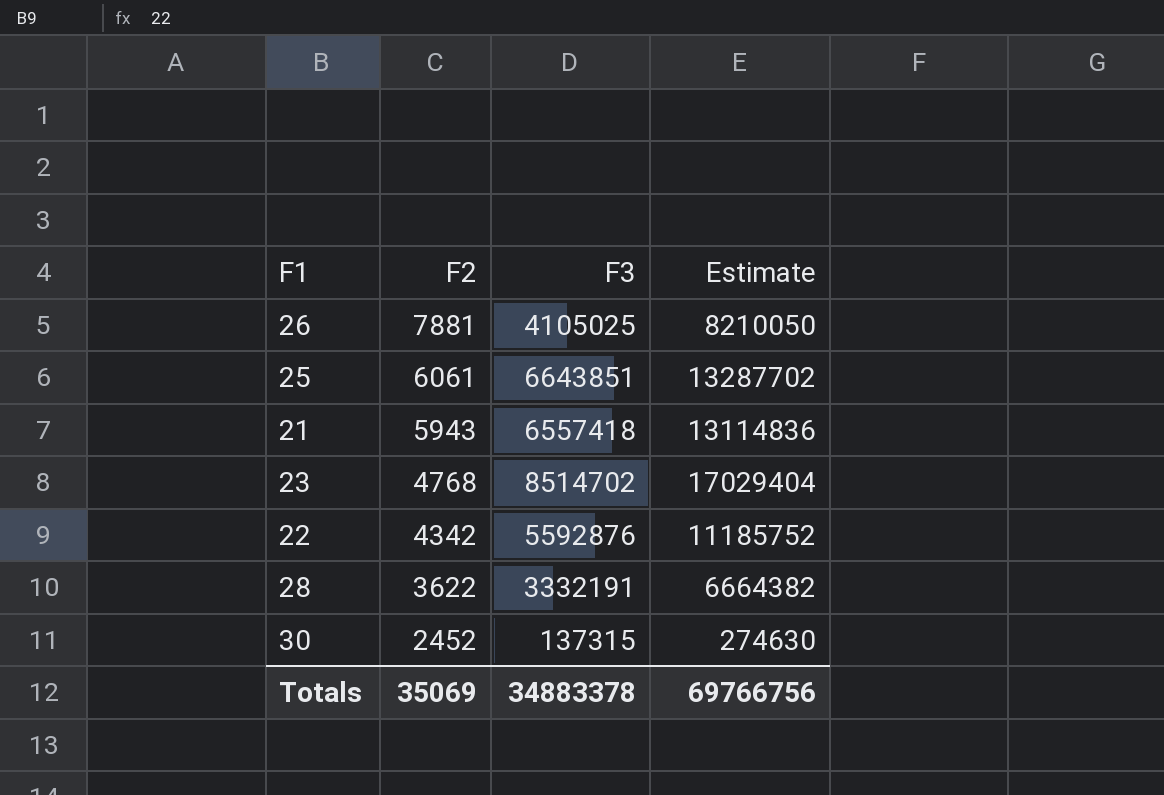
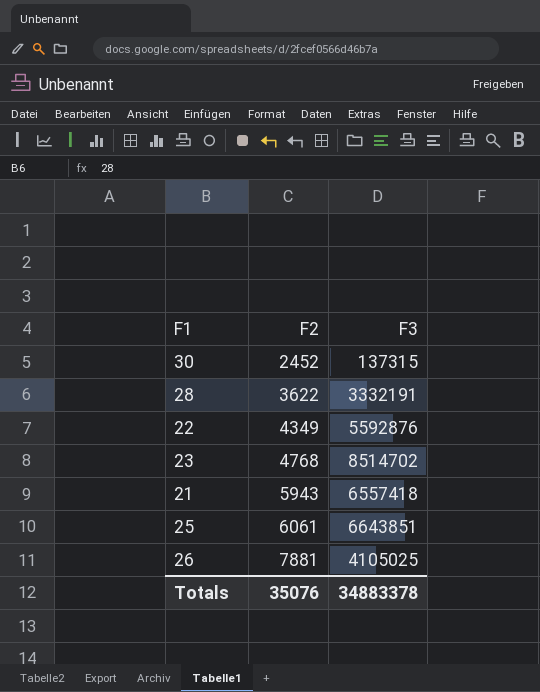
row order: F2 descending -> F2 ascending
column Estimate | formula: [F3] * 2 -> none
22 | F2: 4342 -> 4349
Totals | F2: 35069 -> 35076

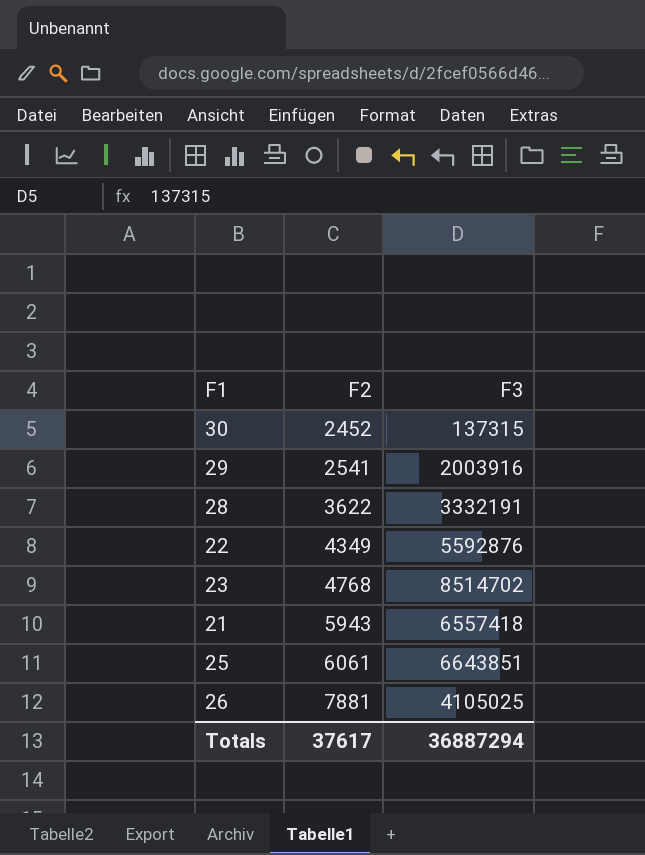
row 29: none -> 2541 | 2003916
Totals | F2: 35076 -> 37617
Totals | F3: 34883378 -> 36887294

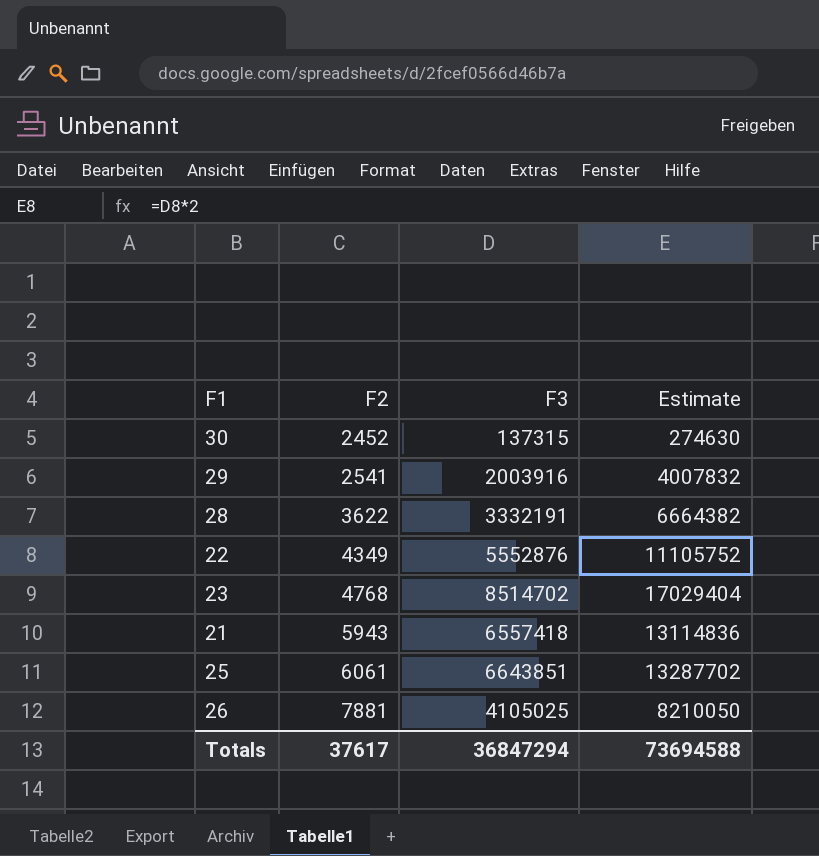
column Estimate | formula: none -> [F3] * 2
22 | F3: 5592876 -> 5552876
Totals | F3: 36887294 -> 36847294

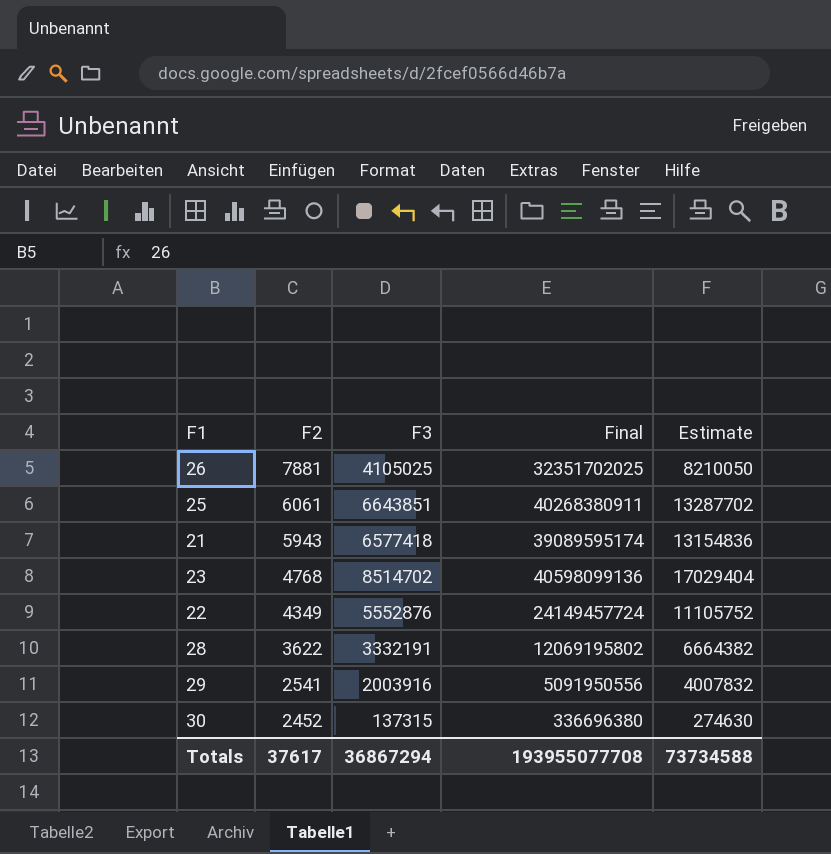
row order: F2 ascending -> F2 descending
column Final | formula: none -> [F2] * [F3]
21 | F3: 6557418 -> 6577418
21 | Estimate: 13114836 -> 13154836
Totals | F3: 36847294 -> 36867294
Totals | Estimate: 73694588 -> 73734588

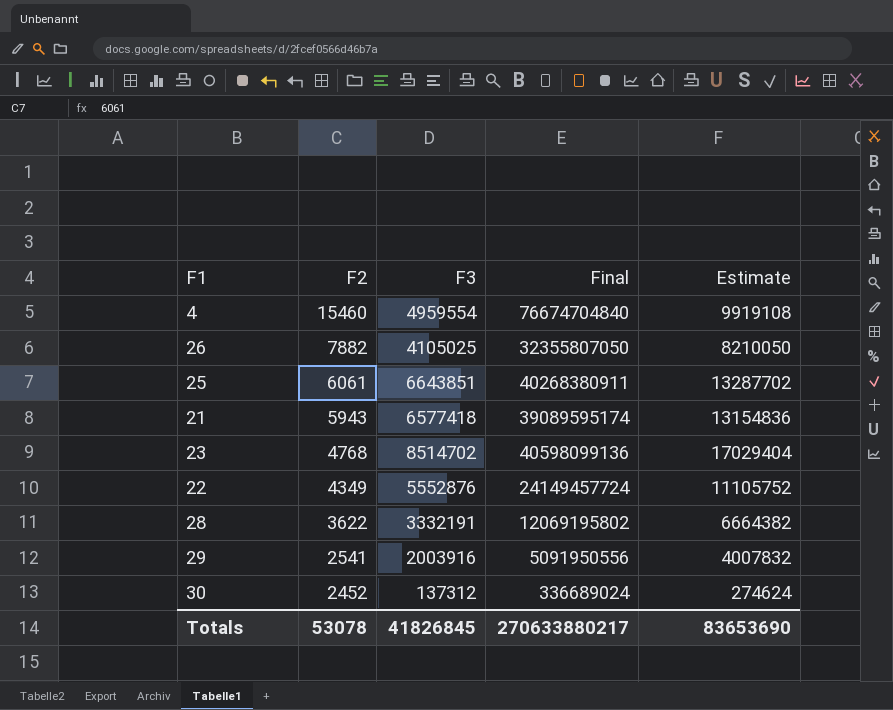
row 4: none -> 15460 | 4959554 | 76674704840 | 9919108
26 | F2: 7881 -> 7882
26 | Final: 32351702025 -> 32355807050
30 | F3: 137315 -> 137312
30 | Final: 336696380 -> 336689024
30 | Estimate: 274630 -> 274624
Totals | F2: 37617 -> 53078
Totals | F3: 36867294 -> 41826845
Totals | Final: 193955077708 -> 270633880217
Totals | Estimate: 73734588 -> 83653690

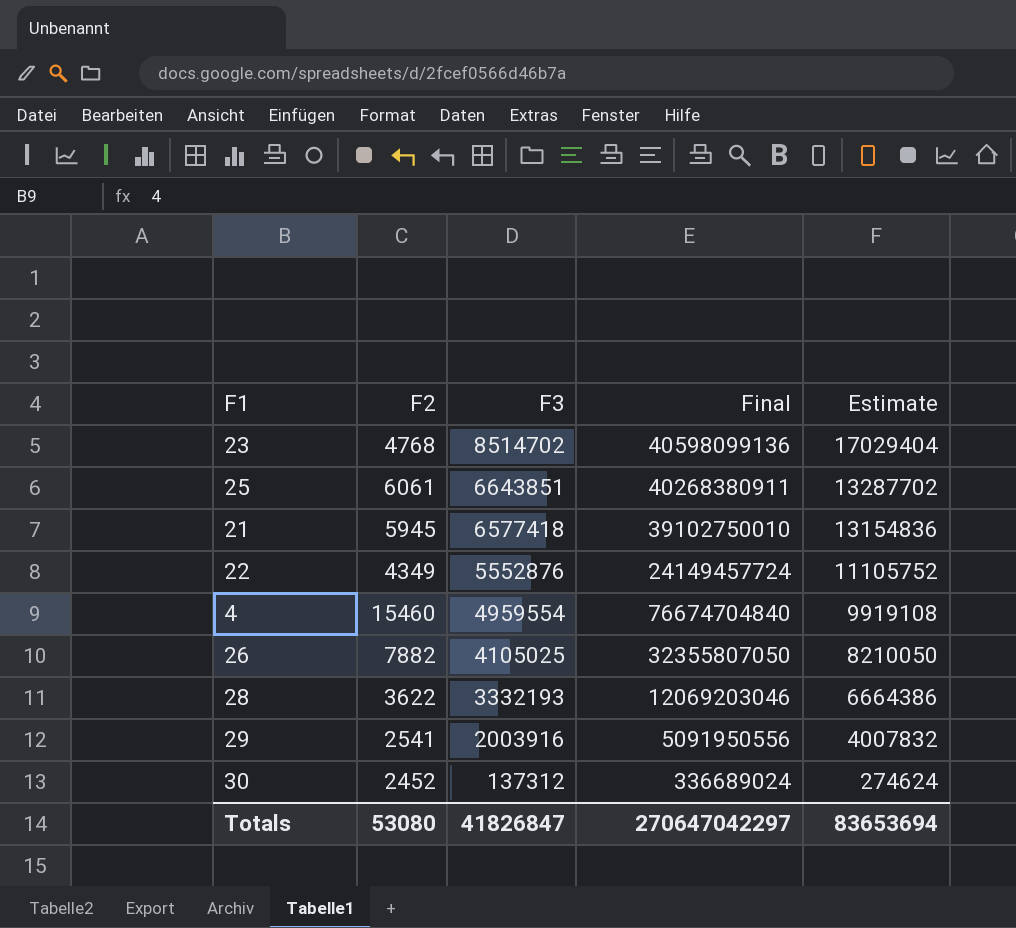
row order: F2 descending -> F3 descending
21 | F2: 5943 -> 5945
21 | Final: 39089595174 -> 39102750010
28 | F3: 3332191 -> 3332193
28 | Final: 12069195802 -> 12069203046
28 | Estimate: 6664382 -> 6664386
Totals | F2: 53078 -> 53080
Totals | F3: 41826845 -> 41826847
Totals | Final: 270633880217 -> 270647042297
Totals | Estimate: 83653690 -> 83653694

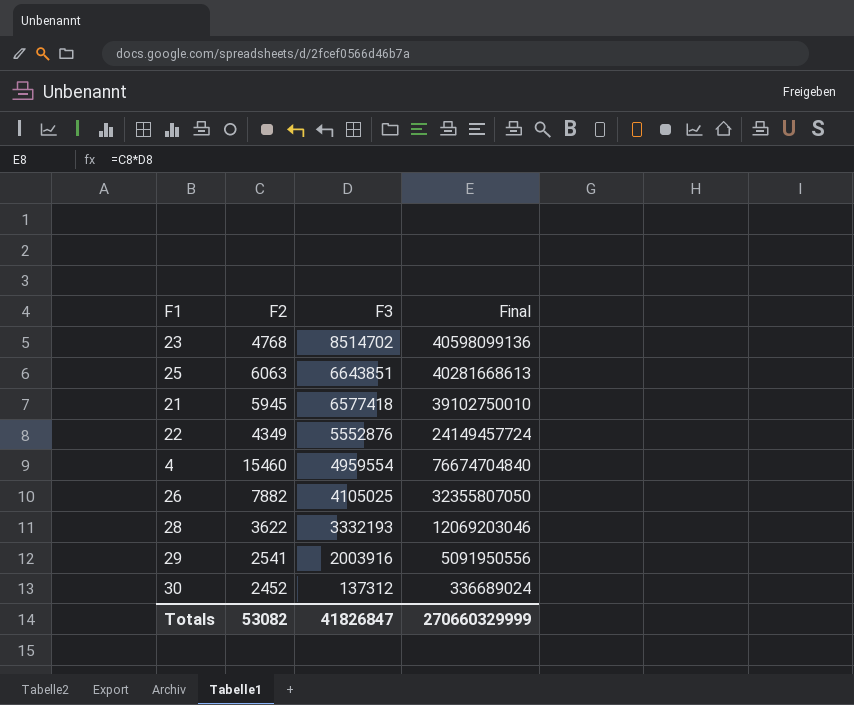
column Estimate | formula: [F3] * 2 -> none
25 | F2: 6061 -> 6063
25 | Final: 40268380911 -> 40281668613
Totals | F2: 53080 -> 53082
Totals | Final: 270647042297 -> 270660329999

